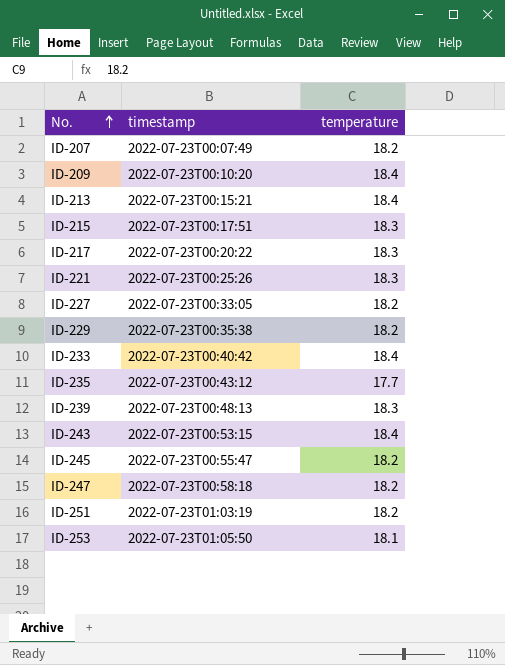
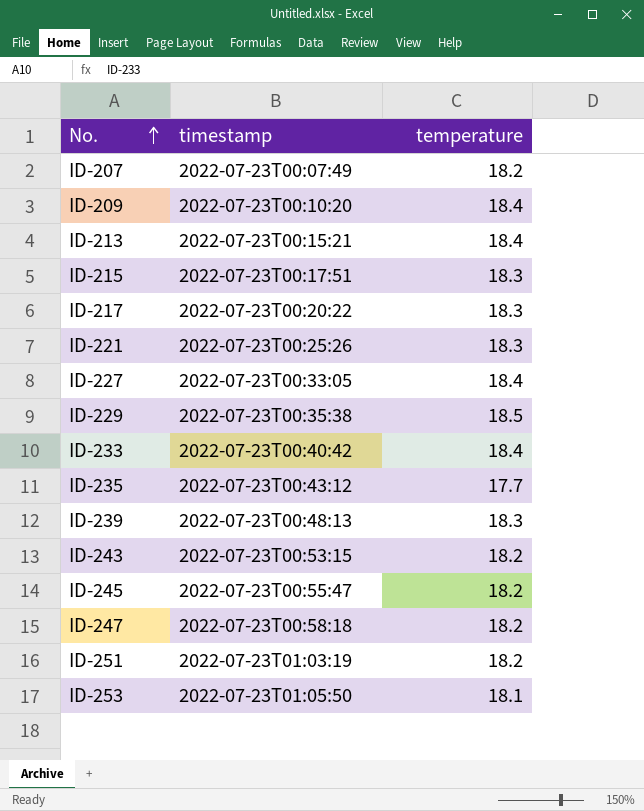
ID-227 | temperature: 18.2 -> 18.4
ID-229 | temperature: 18.2 -> 18.5
ID-243 | temperature: 18.4 -> 18.2

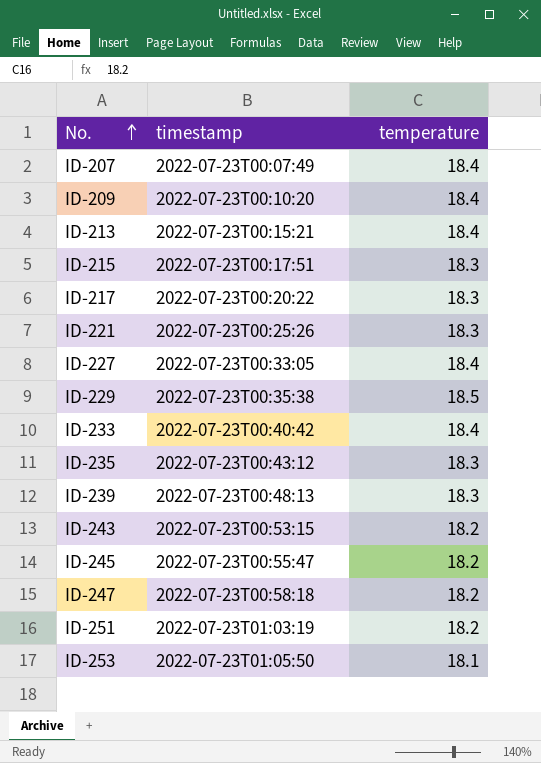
ID-207 | temperature: 18.2 -> 18.4
ID-235 | temperature: 17.7 -> 18.3

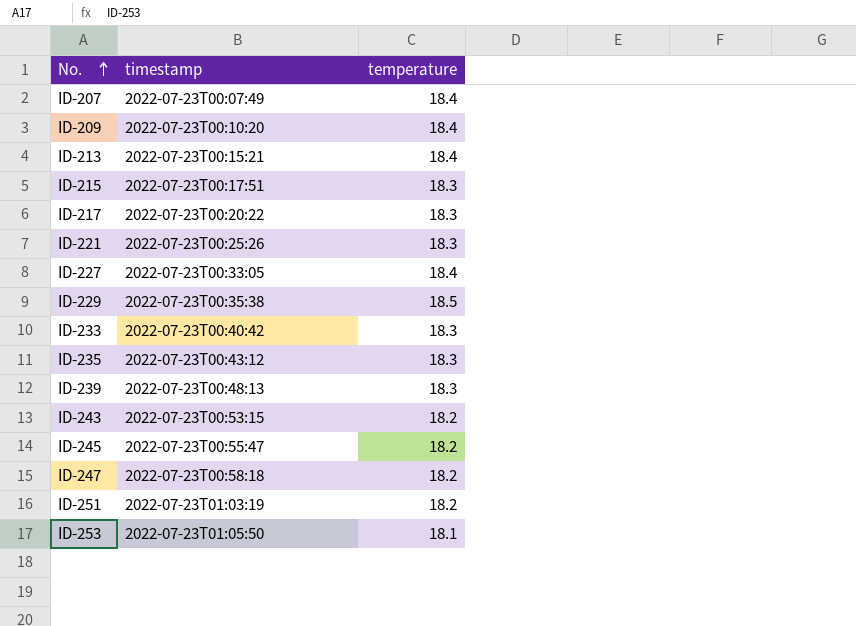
ID-233 | temperature: 18.4 -> 18.3

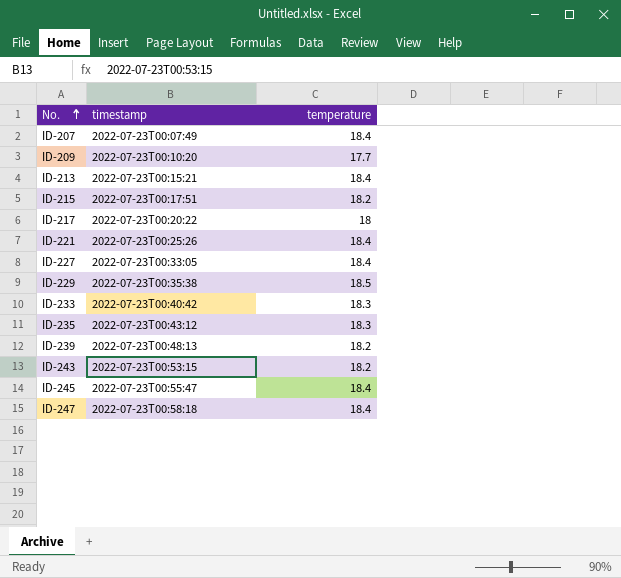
row ID-251: 2022-07-23T01:03:19 | 18.2 -> none
row ID-253: 2022-07-23T01:05:50 | 18.1 -> none
ID-209 | temperature: 18.4 -> 17.7
ID-215 | temperature: 18.3 -> 18.2
ID-217 | temperature: 18.3 -> 18
ID-221 | temperature: 18.3 -> 18.4
ID-239 | temperature: 18.3 -> 18.2
ID-245 | temperature: 18.2 -> 18.4
ID-247 | temperature: 18.2 -> 18.4

